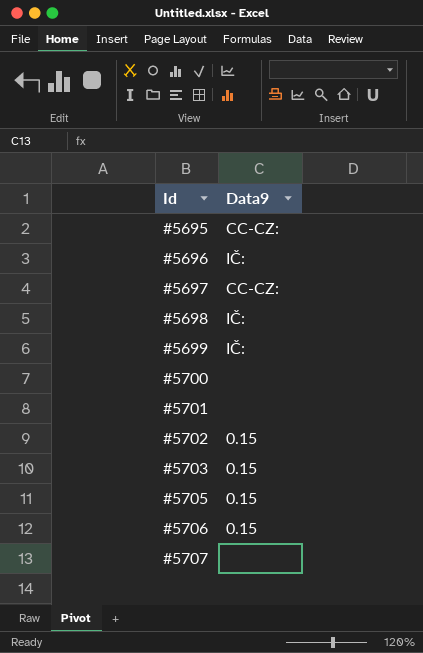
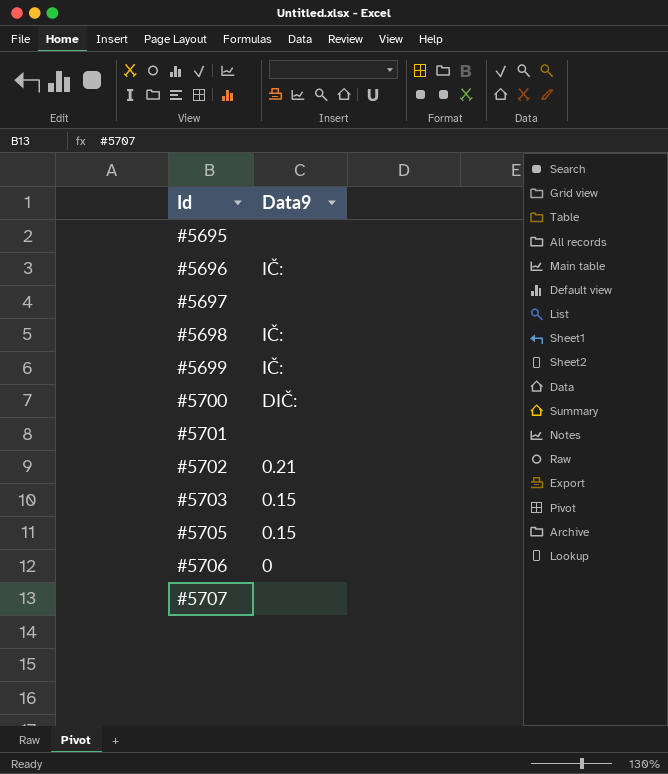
#5695 | Data9: CC-CZ: -> none
#5697 | Data9: CC-CZ: -> none
#5700 | Data9: none -> DIČ:
#5702 | Data9: 0.15 -> 0.21
#5706 | Data9: 0.15 -> 0

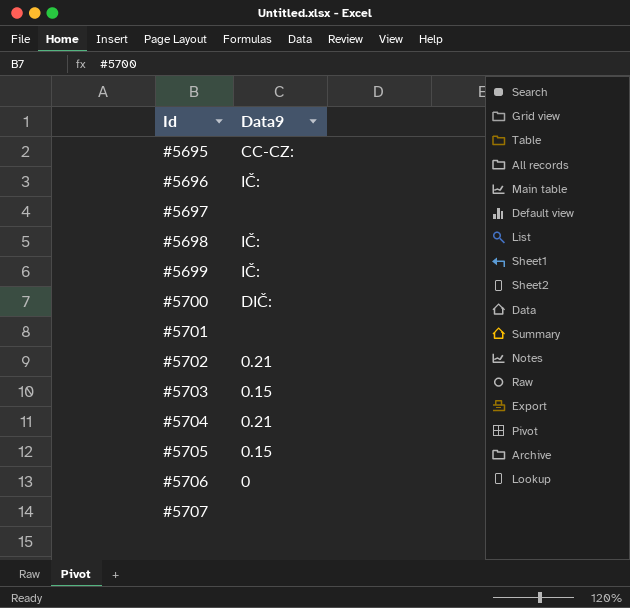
#5695 | Data9: none -> CC-CZ:
row #5704: none -> 0.21

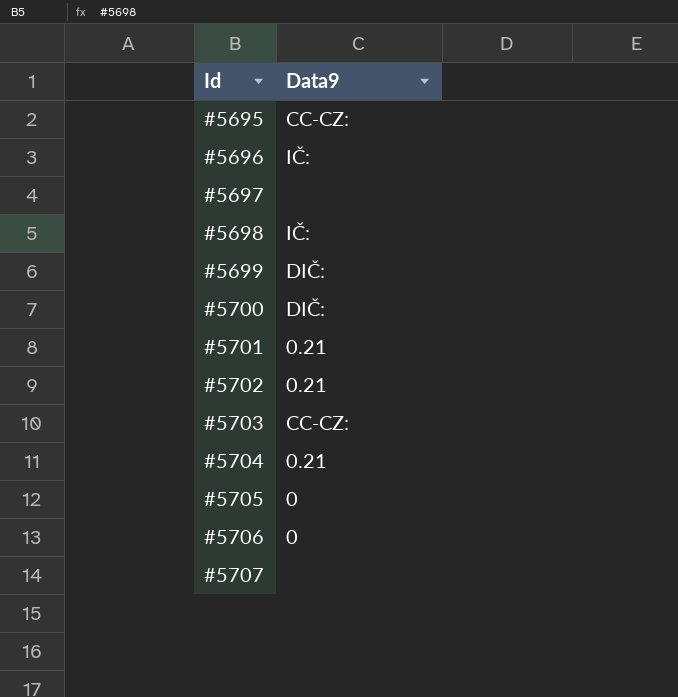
#5699 | Data9: IČ: -> DIČ:
#5701 | Data9: none -> 0.21
#5703 | Data9: 0.15 -> CC-CZ:
#5705 | Data9: 0.15 -> 0

